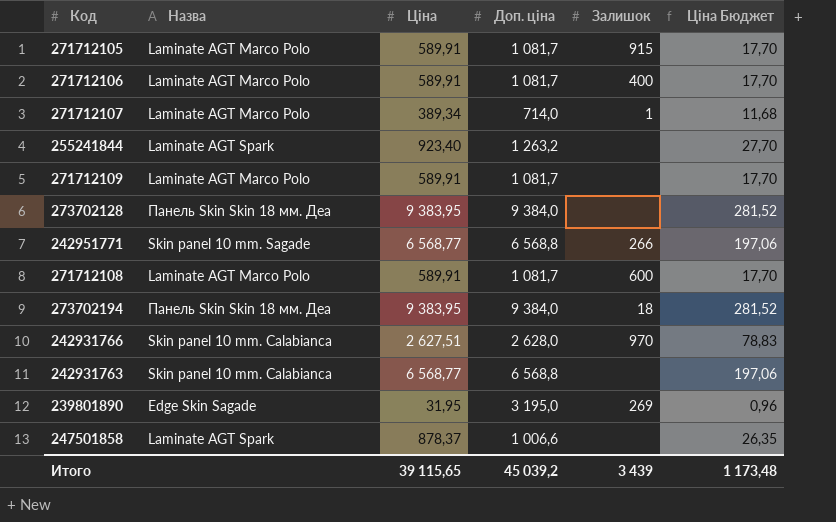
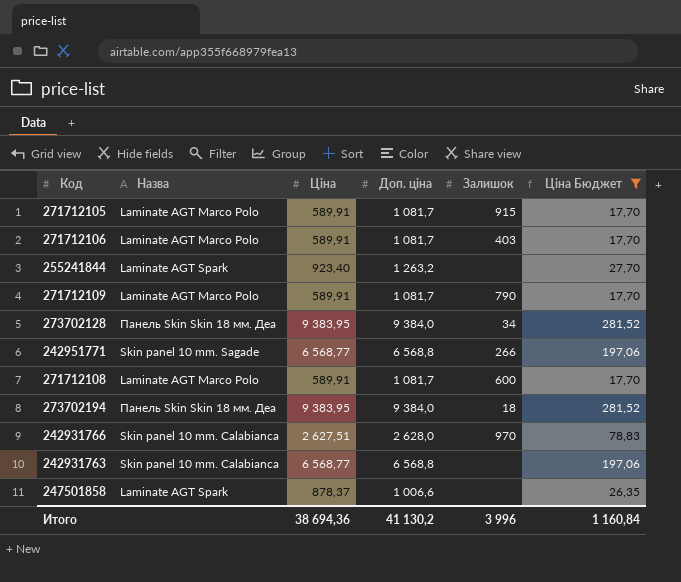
filter: none -> Ціна Бюджет >= 17,70
271712106 | Залишок: 400 -> 403
271712109 | Залишок: none -> 790
273702128 | Залишок: none -> 34
Итого | Ціна: 39 115,65 -> 38 694,36
Итого | Доп. ціна: 45 039,2 -> 41 130,2
Итого | Залишок: 3 439 -> 3 996
Итого | Ціна Бюджет: 1 173,48 -> 1 160,84

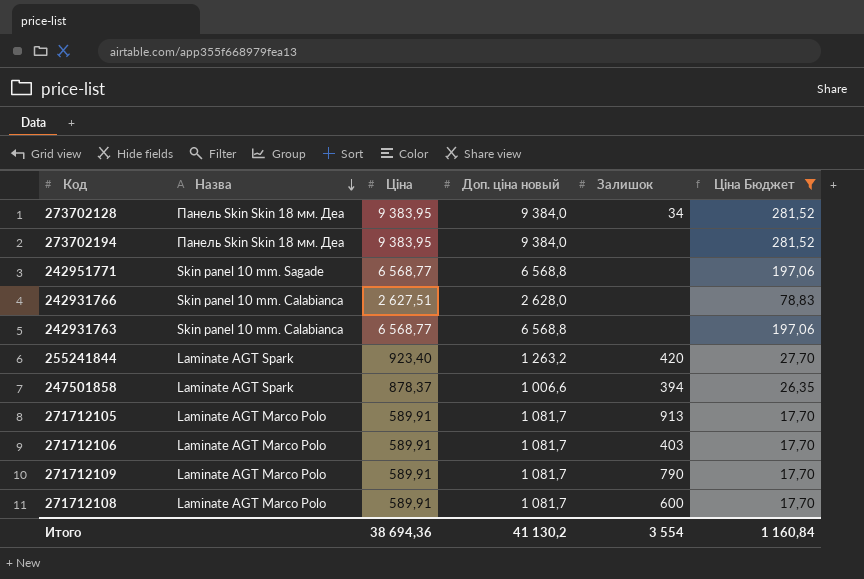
row order: none -> Назва descending
column name: Доп. ціна -> Доп. ціна новый
273702194 | Залишок: 18 -> none
242951771 | Залишок: 266 -> none
242931766 | Залишок: 970 -> none
255241844 | Залишок: none -> 420
247501858 | Залишок: none -> 394
271712105 | Залишок: 915 -> 913
Итого | Залишок: 3 996 -> 3 554

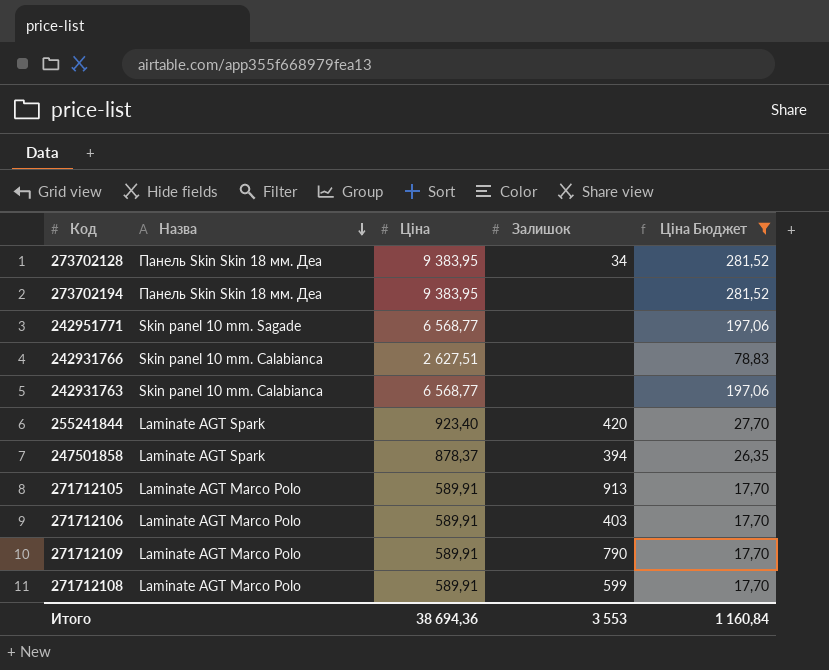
column Доп. ціна новый | position: 4 -> none
271712108 | Залишок: 600 -> 599
Итого | Залишок: 3 554 -> 3 553

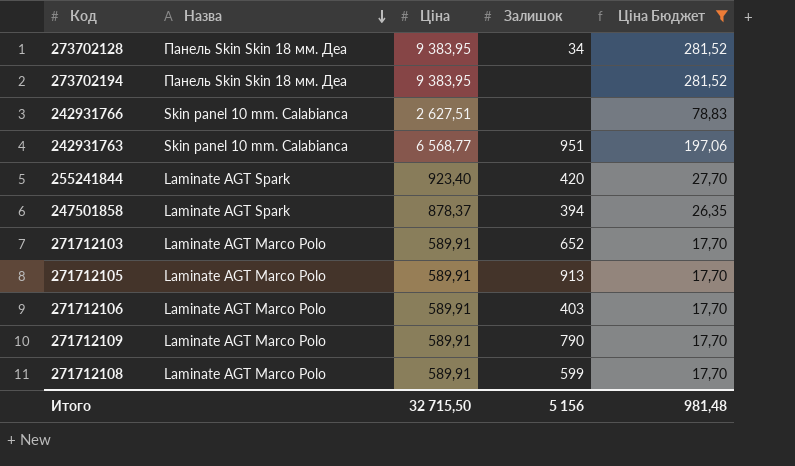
row 242951771: Skin panel 10 mm. Sagade | 6 568,77 | none | 197,06 -> none
242931763 | Залишок: none -> 951
row 271712103: none -> Laminate AGT Marco Polo | 589,91 | 652 | 17,70
Итого | Ціна: 38 694,36 -> 32 715,50
Итого | Залишок: 3 553 -> 5 156
Итого | Ціна Бюджет: 1 160,84 -> 981,48

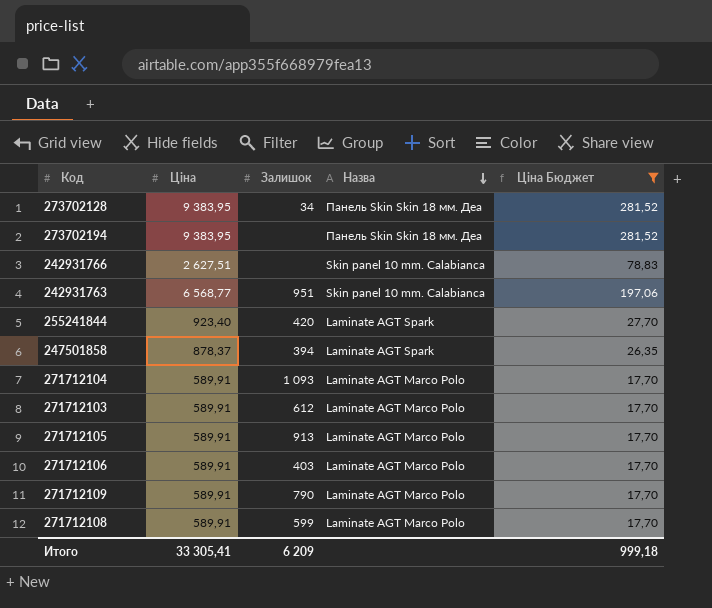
column Назва | position: 2 -> 4
row 271712104: none -> 589,91 | 1 093 | Laminate AGT Marco Polo | 17,70
271712103 | Залишок: 652 -> 612
Итого | Ціна: 32 715,50 -> 33 305,41
Итого | Залишок: 5 156 -> 6 209
Итого | Ціна Бюджет: 981,48 -> 999,18

